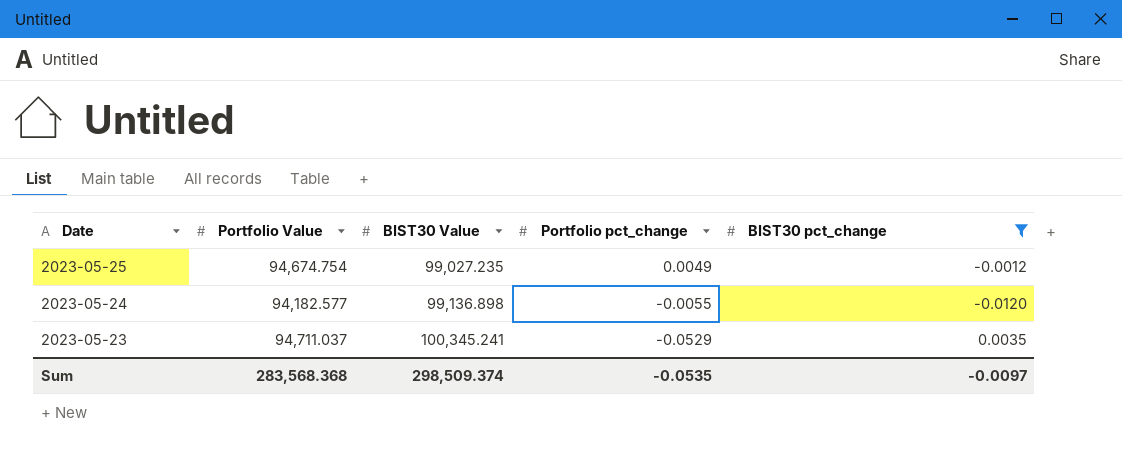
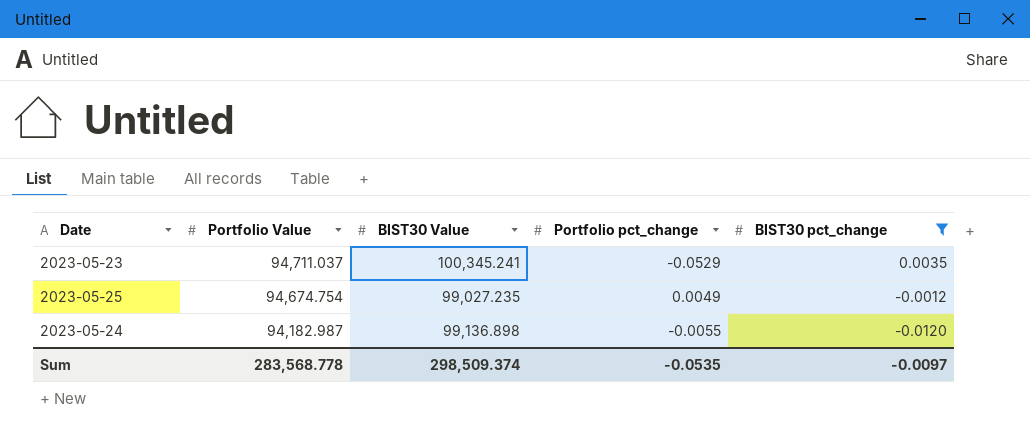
row order: Date descending -> Portfolio Value descending
2023-05-24 | Portfolio Value: 94,182.577 -> 94,182.987
Sum | Portfolio Value: 283,568.368 -> 283,568.778

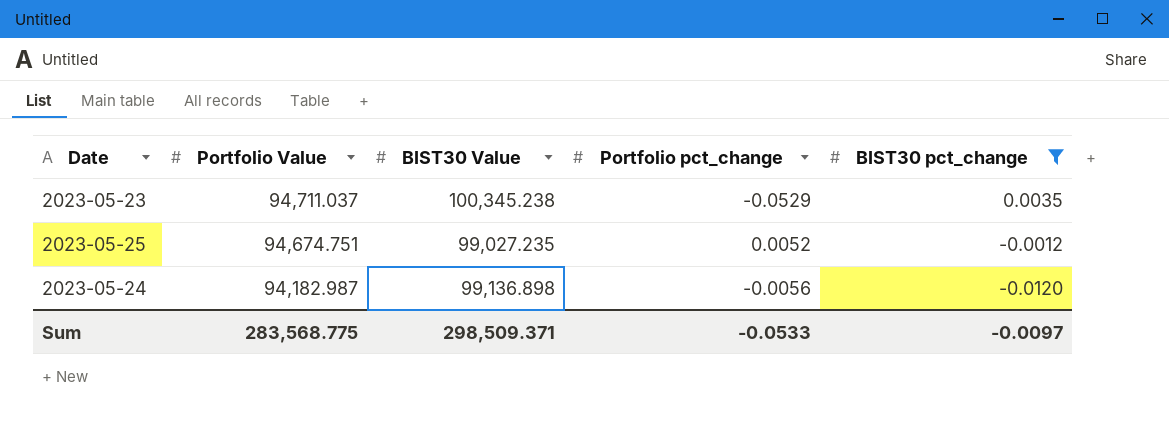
2023-05-23 | BIST30 Value: 100,345.241 -> 100,345.238
2023-05-25 | Portfolio Value: 94,674.754 -> 94,674.751
2023-05-25 | Portfolio pct_change: 0.0049 -> 0.0052
2023-05-24 | Portfolio pct_change: -0.0055 -> -0.0056
Sum | Portfolio Value: 283,568.778 -> 283,568.775
Sum | BIST30 Value: 298,509.374 -> 298,509.371
Sum | Portfolio pct_change: -0.0535 -> -0.0533

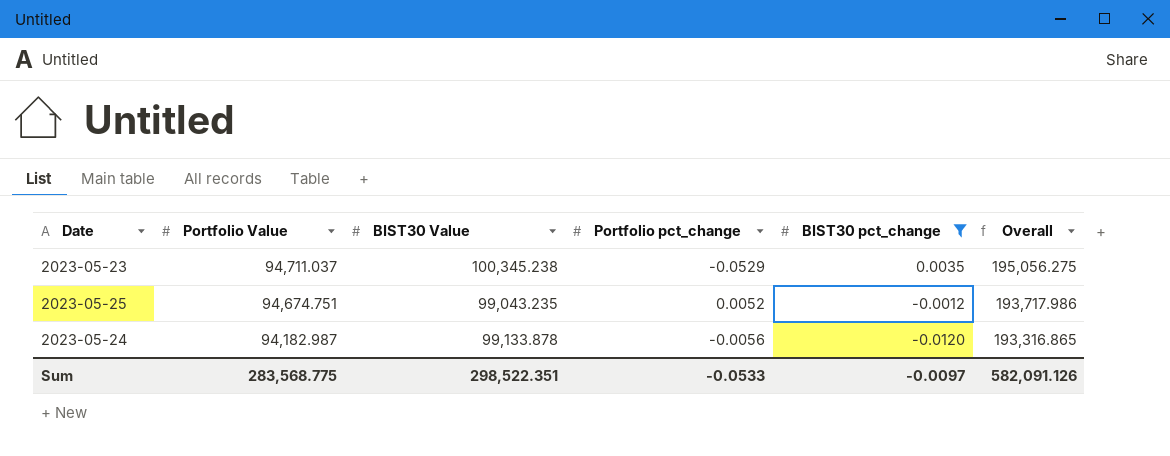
column Overall | formula: none -> [Portfolio Value] + [BIST30 Value]
2023-05-25 | BIST30 Value: 99,027.235 -> 99,043.235
2023-05-24 | BIST30 Value: 99,136.898 -> 99,133.878
Sum | BIST30 Value: 298,509.371 -> 298,522.351

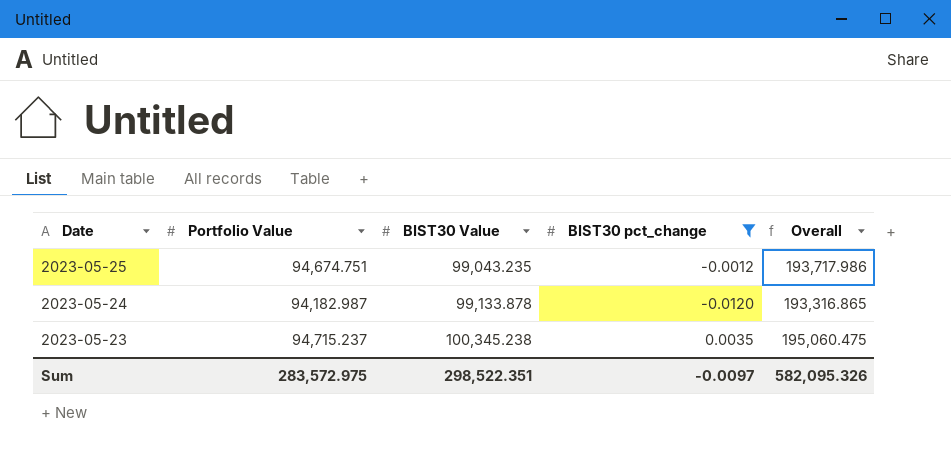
row order: Portfolio Value descending -> Date descending
column Portfolio pct_change | position: 4 -> none
2023-05-23 | Portfolio Value: 94,711.037 -> 94,715.237
2023-05-23 | Overall: 195,056.275 -> 195,060.475
Sum | Portfolio Value: 283,568.775 -> 283,572.975
Sum | Overall: 582,091.126 -> 582,095.326

